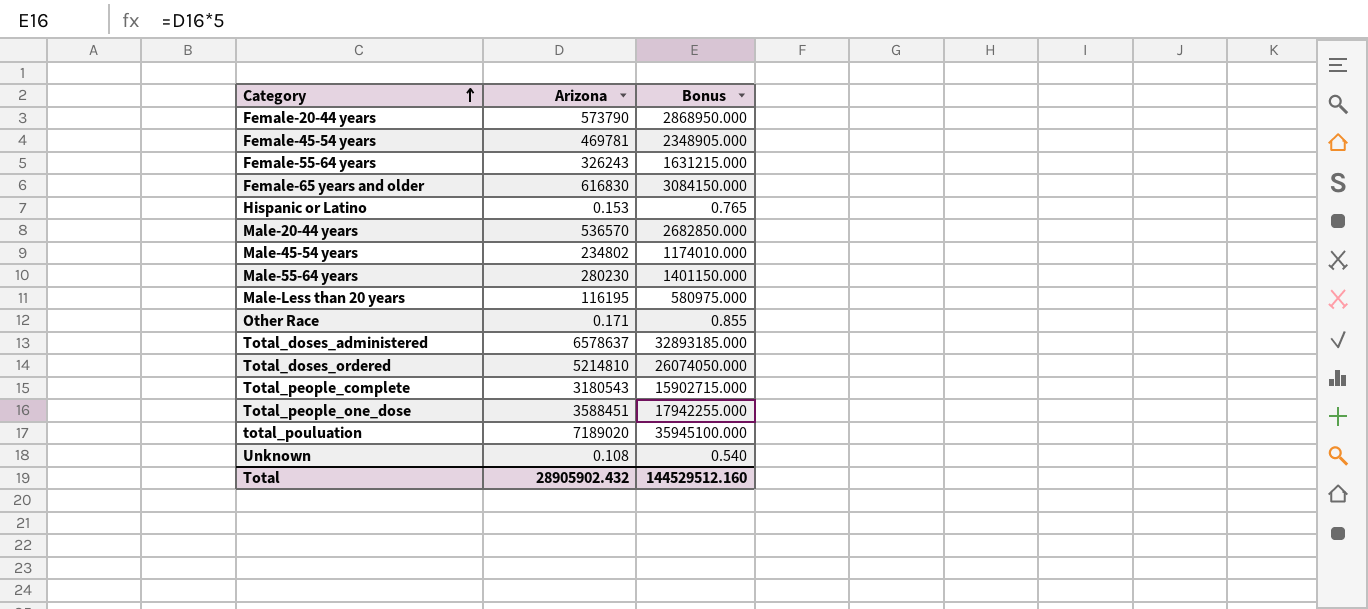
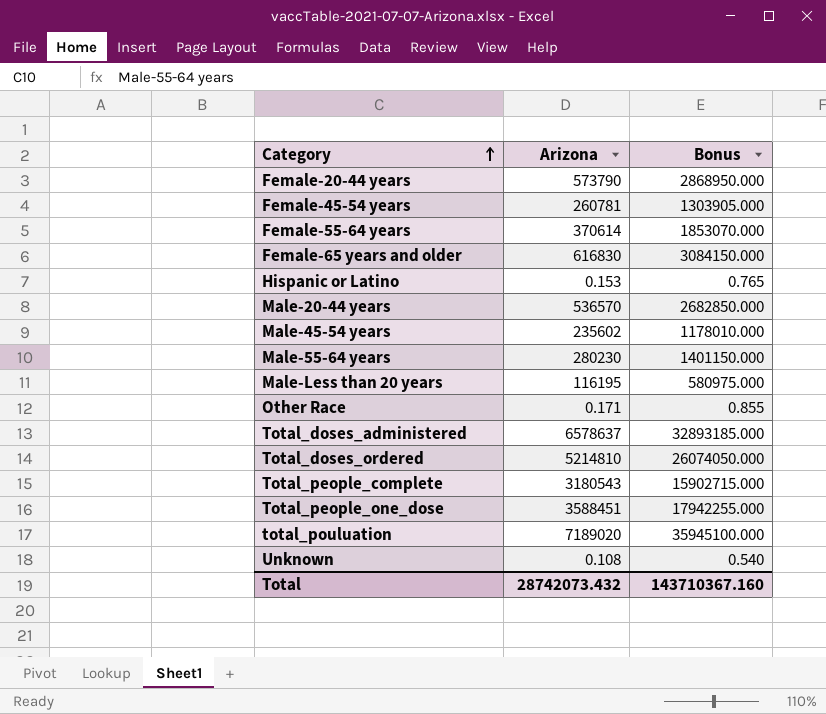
Female-45-54 years | Arizona: 469781 -> 260781
Female-45-54 years | Bonus: 2348905.000 -> 1303905.000
Female-55-64 years | Arizona: 326243 -> 370614
Female-55-64 years | Bonus: 1631215.000 -> 1853070.000
Male-45-54 years | Arizona: 234802 -> 235602
Male-45-54 years | Bonus: 1174010.000 -> 1178010.000
Total | Arizona: 28905902.432 -> 28742073.432
Total | Bonus: 144529512.160 -> 143710367.160

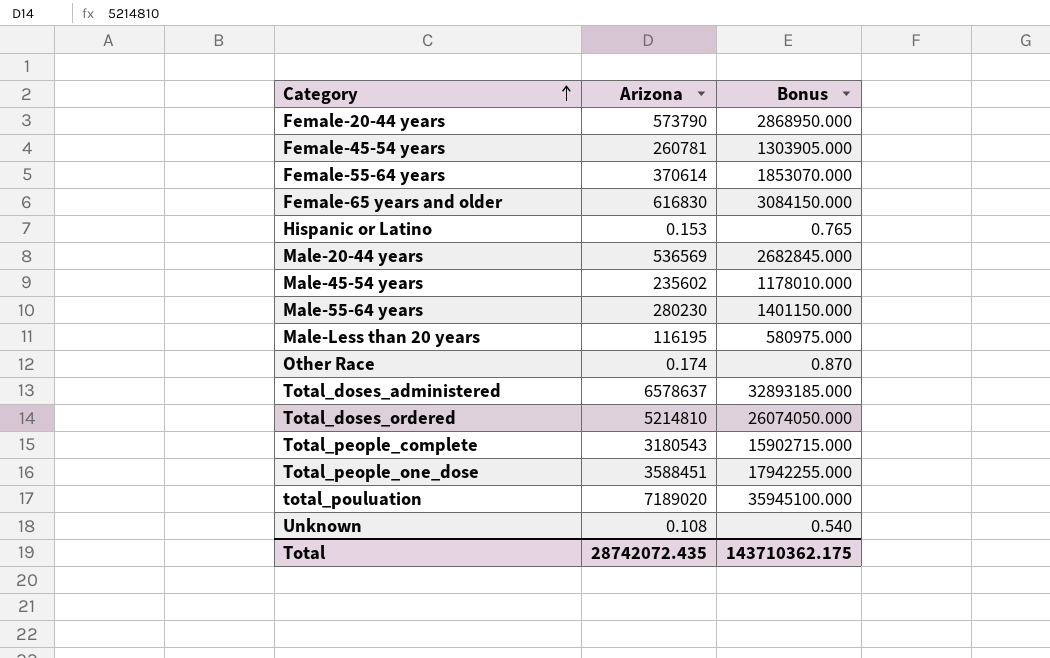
Male-20-44 years | Arizona: 536570 -> 536569
Male-20-44 years | Bonus: 2682850.000 -> 2682845.000
Other Race | Arizona: 0.171 -> 0.174
Other Race | Bonus: 0.855 -> 0.870
Total | Arizona: 28742073.432 -> 28742072.435
Total | Bonus: 143710367.160 -> 143710362.175

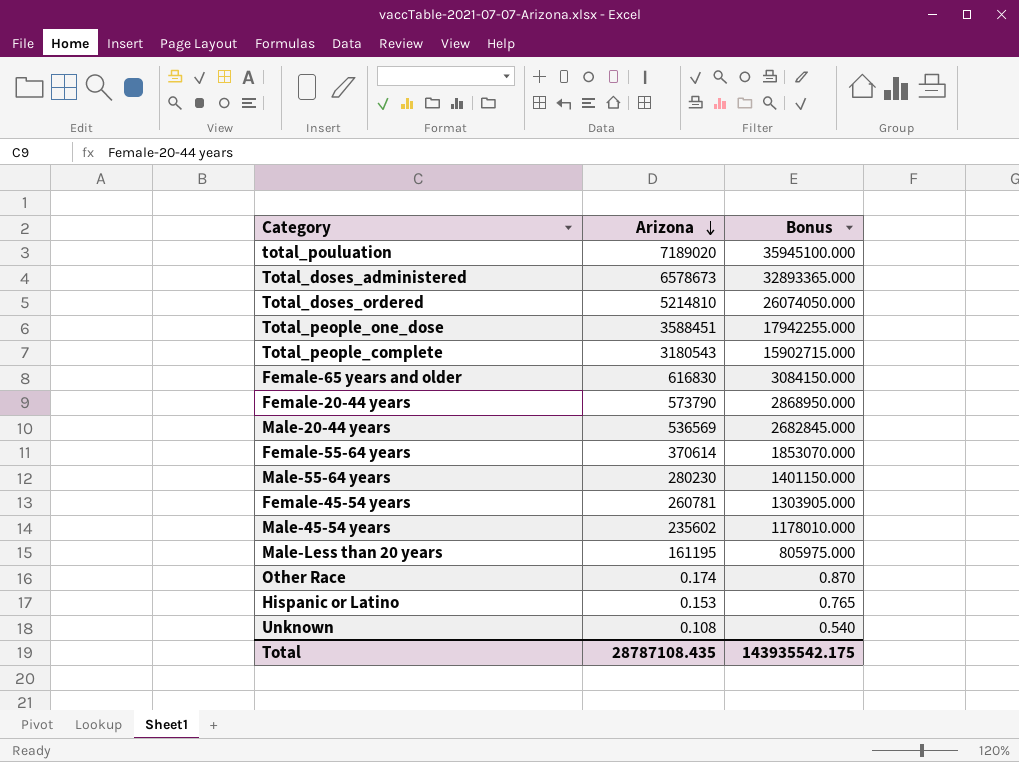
row order: Category ascending -> Arizona descending
Total_doses_administered | Arizona: 6578637 -> 6578673
Total_doses_administered | Bonus: 32893185.000 -> 32893365.000
Male-Less than 20 years | Arizona: 116195 -> 161195
Male-Less than 20 years | Bonus: 580975.000 -> 805975.000
Total | Arizona: 28742072.435 -> 28787108.435
Total | Bonus: 143710362.175 -> 143935542.175

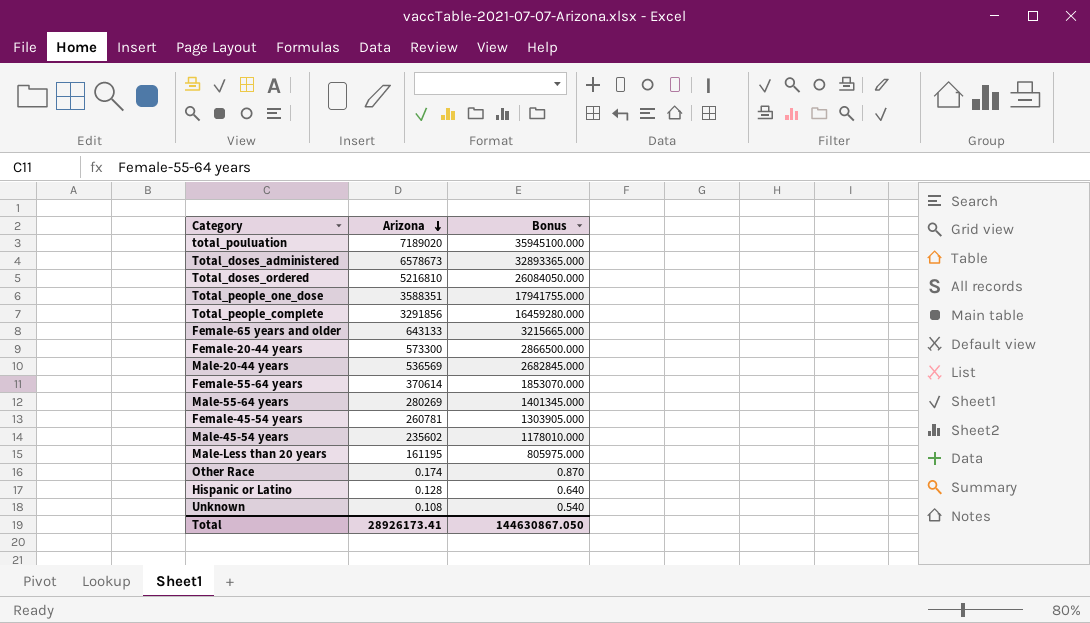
Total_doses_ordered | Arizona: 5214810 -> 5216810
Total_doses_ordered | Bonus: 26074050.000 -> 26084050.000
Total_people_one_dose | Arizona: 3588451 -> 3588351
Total_people_one_dose | Bonus: 17942255.000 -> 17941755.000
Total_people_complete | Arizona: 3180543 -> 3291856
Total_people_complete | Bonus: 15902715.000 -> 16459280.000
Female-65 years and older | Arizona: 616830 -> 643133
Female-65 years and older | Bonus: 3084150.000 -> 3215665.000
Female-20-44 years | Arizona: 573790 -> 573300
Female-20-44 years | Bonus: 2868950.000 -> 2866500.000
Male-55-64 years | Arizona: 280230 -> 280269
Male-55-64 years | Bonus: 1401150.000 -> 1401345.000
Hispanic or Latino | Arizona: 0.153 -> 0.128
Hispanic or Latino | Bonus: 0.765 -> 0.640
Total | Arizona: 28787108.435 -> 28926173.41
Total | Bonus: 143935542.175 -> 144630867.050

